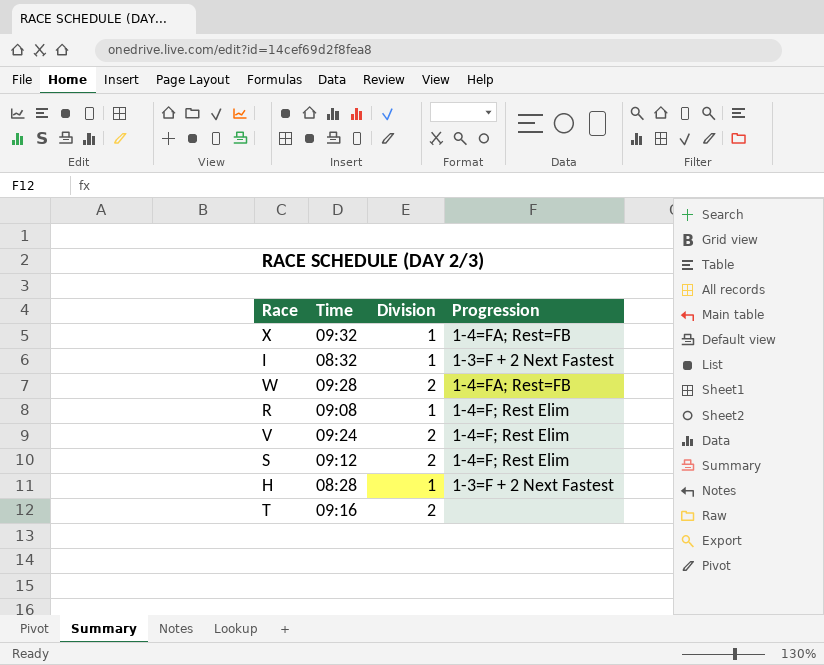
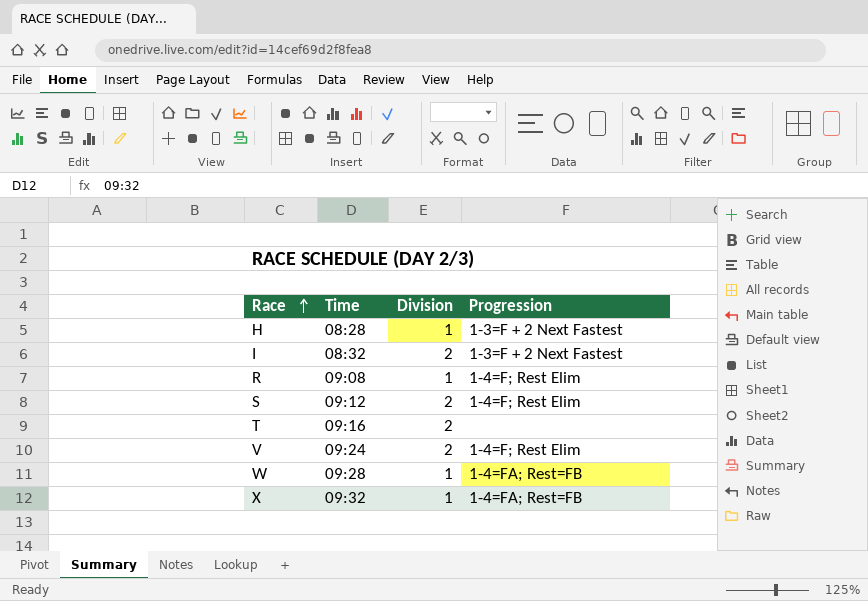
row order: none -> Race ascending
I | Division: 1 -> 2
W | Division: 2 -> 1

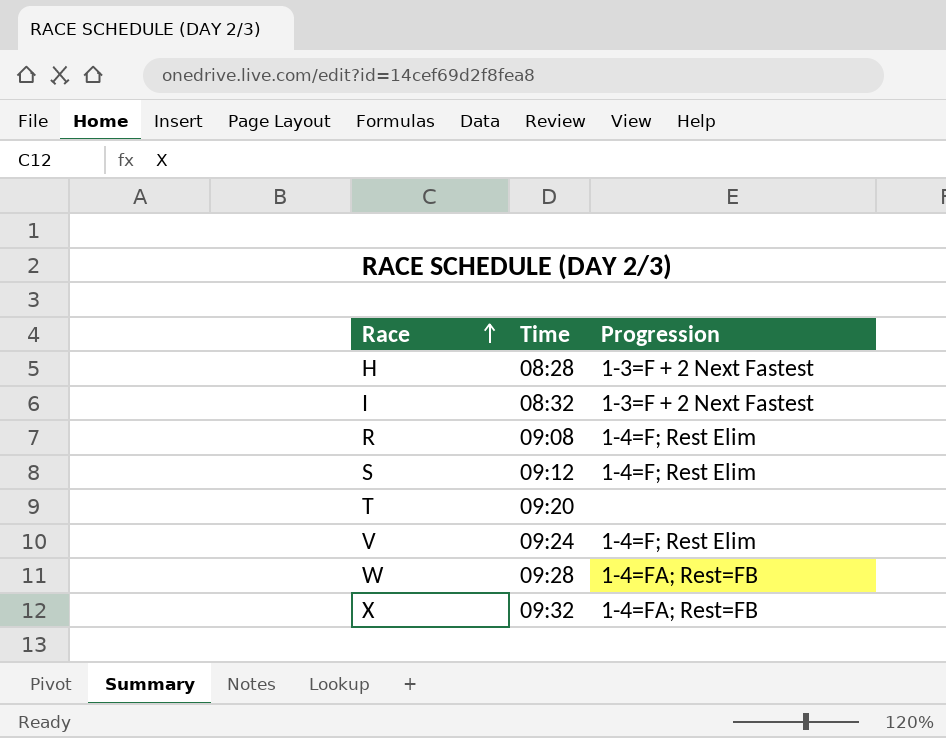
column Division | position: 3 -> none
T | Time: 09:16 -> 09:20

